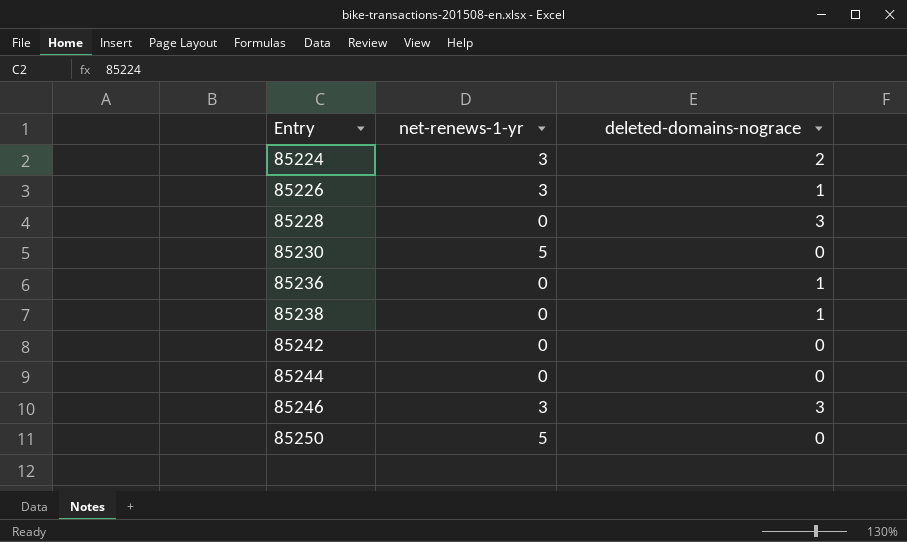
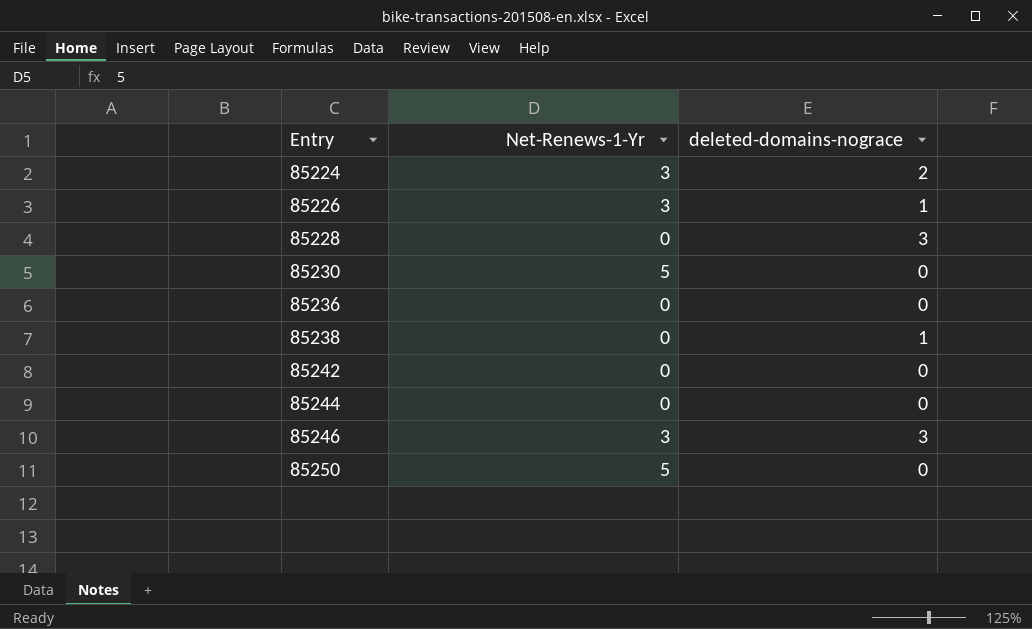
column name: net-renews-1-yr -> Net-Renews-1-Yr
85236 | deleted-domains-nograce: 1 -> 0

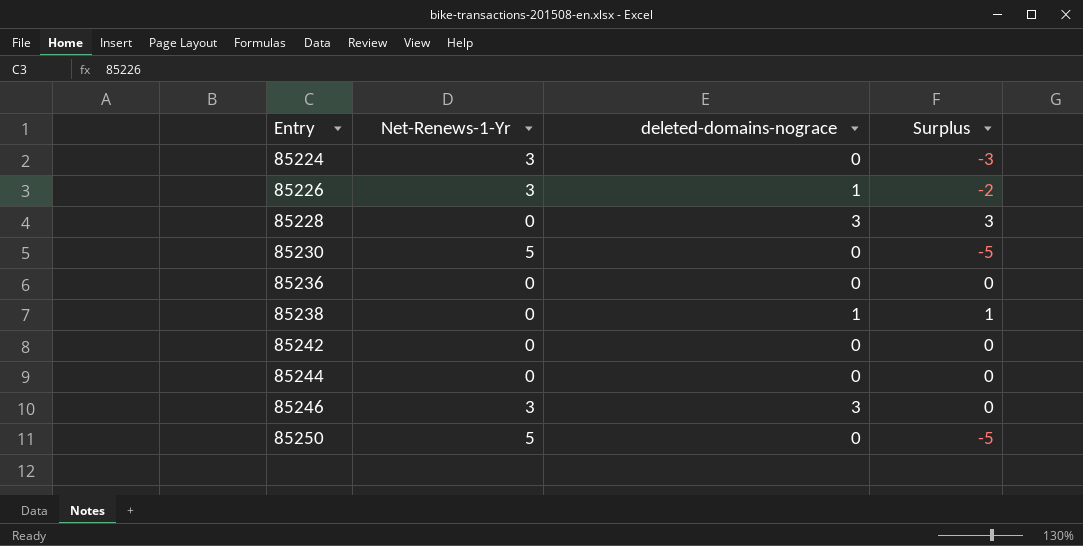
column Surplus | formula: none -> [deleted-domains-nograce] - [Net-Renews-1-Yr]
85224 | deleted-domains-nograce: 2 -> 0

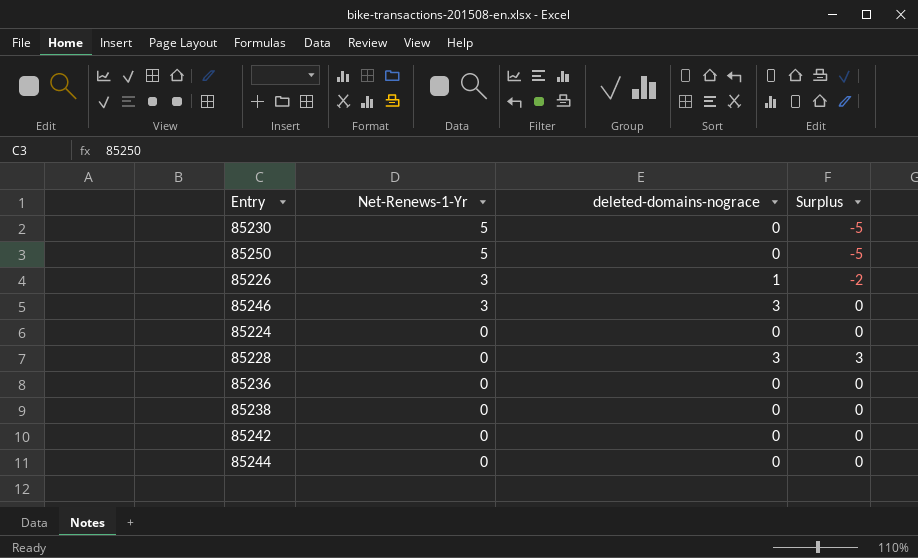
row order: Entry ascending -> Net-Renews-1-Yr descending
85224 | Net-Renews-1-Yr: 3 -> 0
85224 | Surplus: -3 -> 0
85238 | deleted-domains-nograce: 1 -> 0
85238 | Surplus: 1 -> 0

